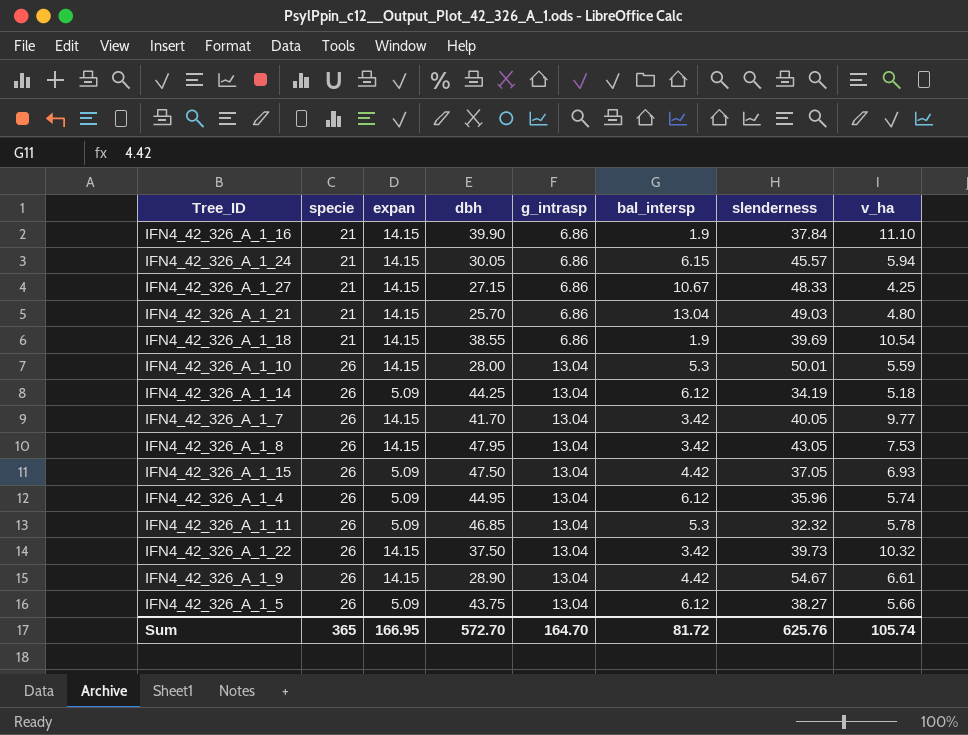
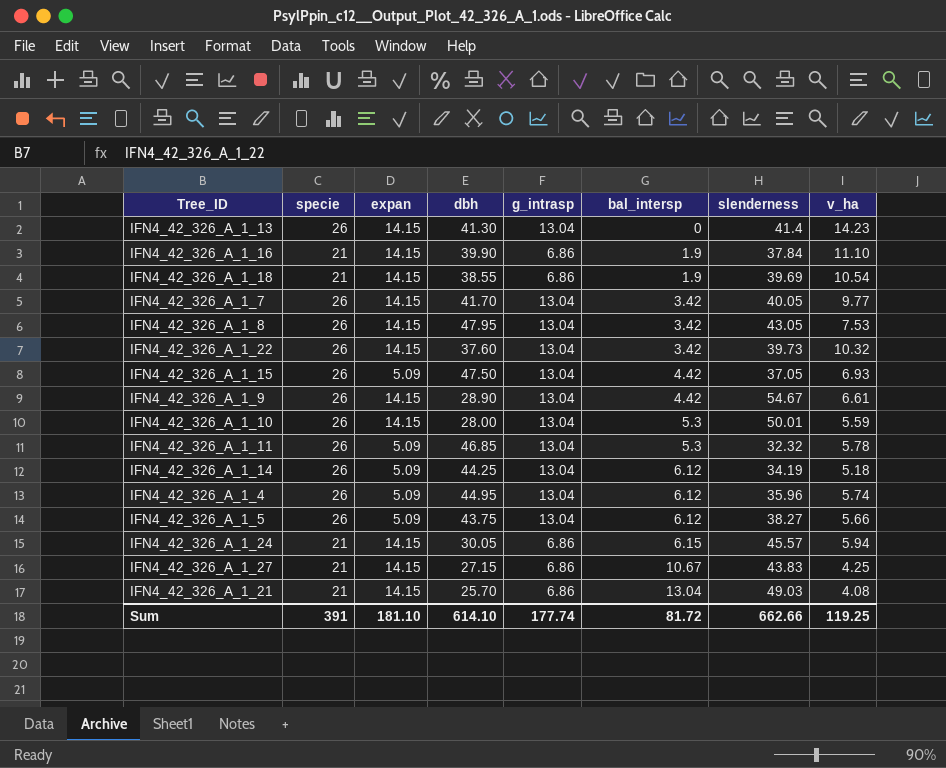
row order: specie ascending -> bal_intersp ascending
row IFN4_42_326_A_1_13: none -> 26 | 14.15 | 41.30 | 13.04 | 0 | 41.4 | 14.23
IFN4_42_326_A_1_22 | dbh: 37.50 -> 37.60
IFN4_42_326_A_1_27 | slenderness: 48.33 -> 43.83
IFN4_42_326_A_1_21 | v_ha: 4.80 -> 4.08
Sum | specie: 365 -> 391
Sum | expan: 166.95 -> 181.10
Sum | dbh: 572.70 -> 614.10
Sum | g_intrasp: 164.70 -> 177.74
Sum | slenderness: 625.76 -> 662.66
Sum | v_ha: 105.74 -> 119.25

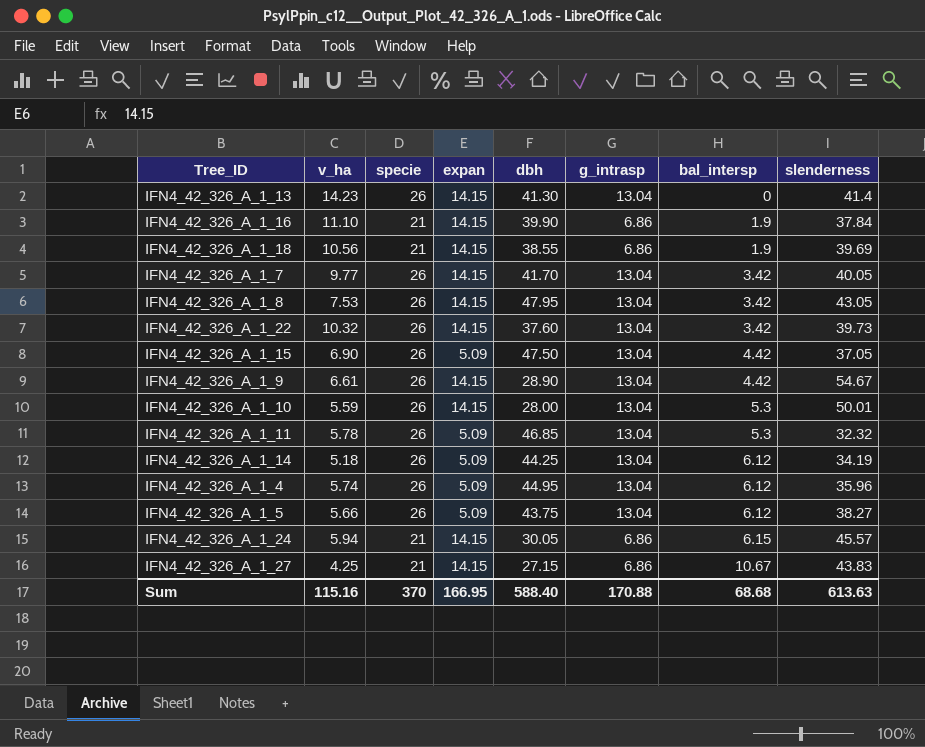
column v_ha | position: 8 -> 2
row IFN4_42_326_A_1_21: 21 | 14.15 | 25.70 | 6.86 | 13.04 | 49.03 | 4.08 -> none
IFN4_42_326_A_1_18 | v_ha: 10.54 -> 10.56
IFN4_42_326_A_1_15 | v_ha: 6.93 -> 6.90
Sum | v_ha: 119.25 -> 115.16
Sum | specie: 391 -> 370
Sum | expan: 181.10 -> 166.95
Sum | dbh: 614.10 -> 588.40
Sum | g_intrasp: 177.74 -> 170.88
Sum | bal_intersp: 81.72 -> 68.68
Sum | slenderness: 662.66 -> 613.63

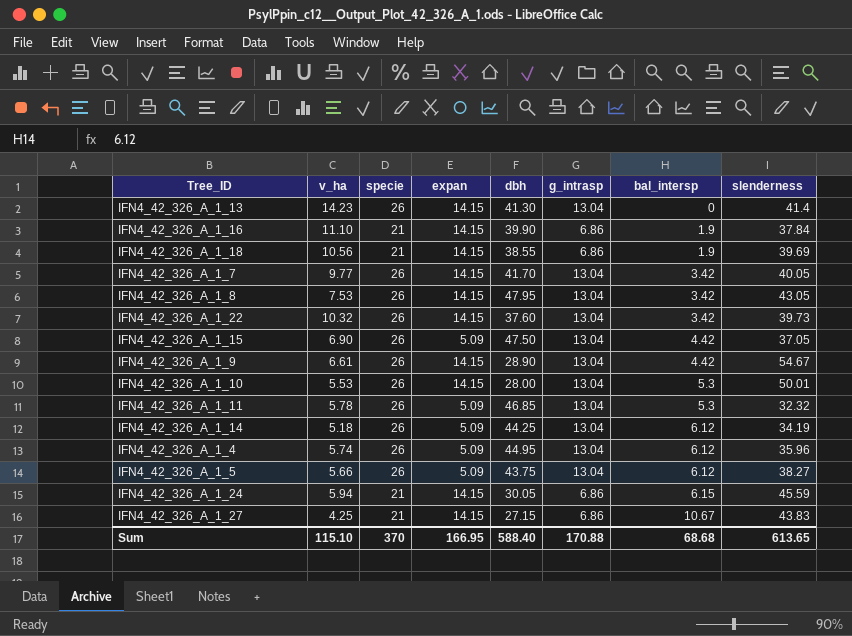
IFN4_42_326_A_1_10 | v_ha: 5.59 -> 5.53
IFN4_42_326_A_1_24 | slenderness: 45.57 -> 45.59
Sum | v_ha: 115.16 -> 115.10
Sum | slenderness: 613.63 -> 613.65

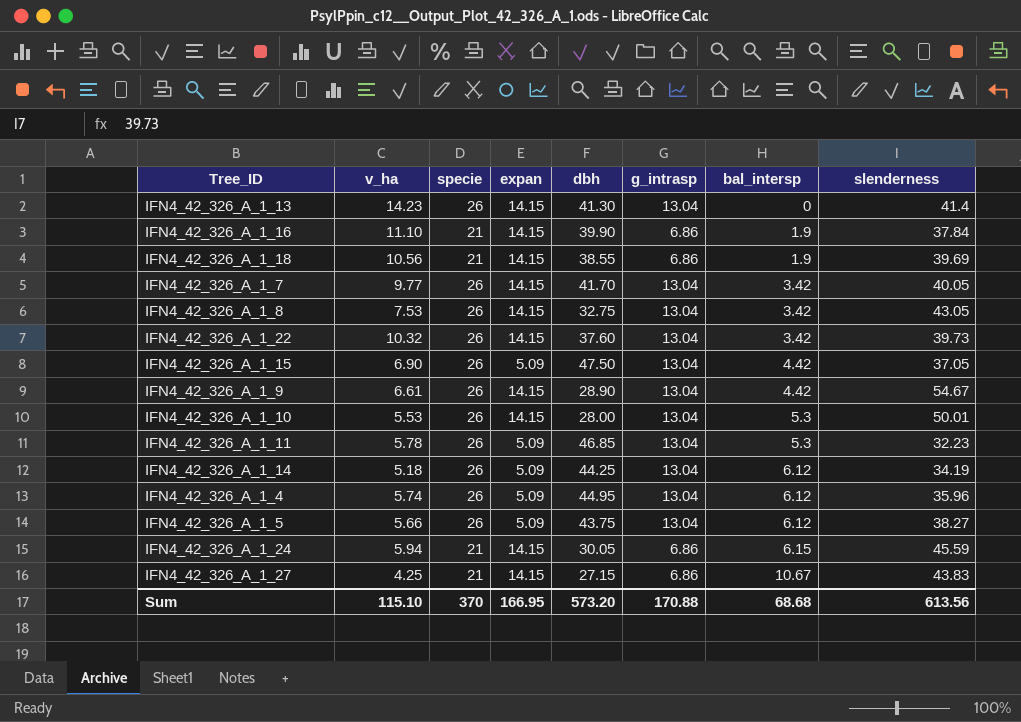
IFN4_42_326_A_1_8 | dbh: 47.95 -> 32.75
IFN4_42_326_A_1_11 | slenderness: 32.32 -> 32.23
Sum | dbh: 588.40 -> 573.20
Sum | slenderness: 613.65 -> 613.56

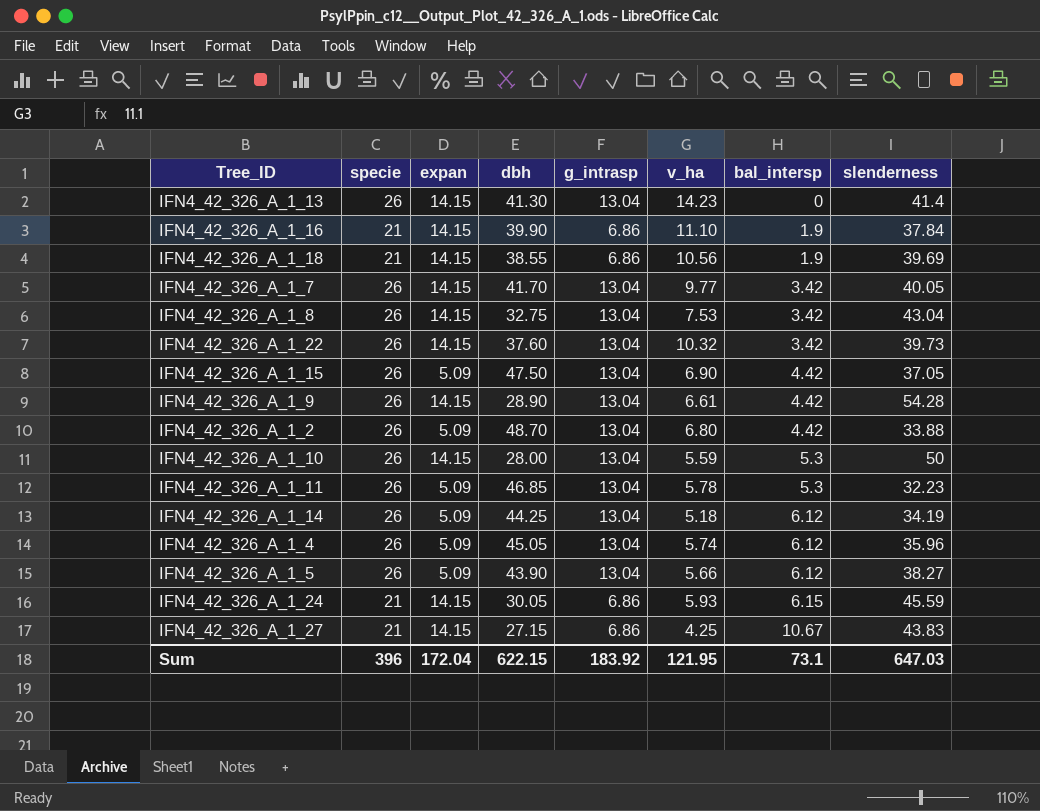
column v_ha | position: 2 -> 6
IFN4_42_326_A_1_8 | slenderness: 43.05 -> 43.04
IFN4_42_326_A_1_9 | slenderness: 54.67 -> 54.28
row IFN4_42_326_A_1_2: none -> 26 | 5.09 | 48.70 | 13.04 | 6.80 | 4.42 | 33.88
IFN4_42_326_A_1_10 | v_ha: 5.53 -> 5.59
IFN4_42_326_A_1_10 | slenderness: 50.01 -> 50
IFN4_42_326_A_1_4 | dbh: 44.95 -> 45.05
IFN4_42_326_A_1_5 | dbh: 43.75 -> 43.90
IFN4_42_326_A_1_24 | v_ha: 5.94 -> 5.93
Sum | specie: 370 -> 396
Sum | expan: 166.95 -> 172.04
Sum | dbh: 573.20 -> 622.15
Sum | g_intrasp: 170.88 -> 183.92
Sum | v_ha: 115.10 -> 121.95
Sum | bal_intersp: 68.68 -> 73.1
Sum | slenderness: 613.56 -> 647.03

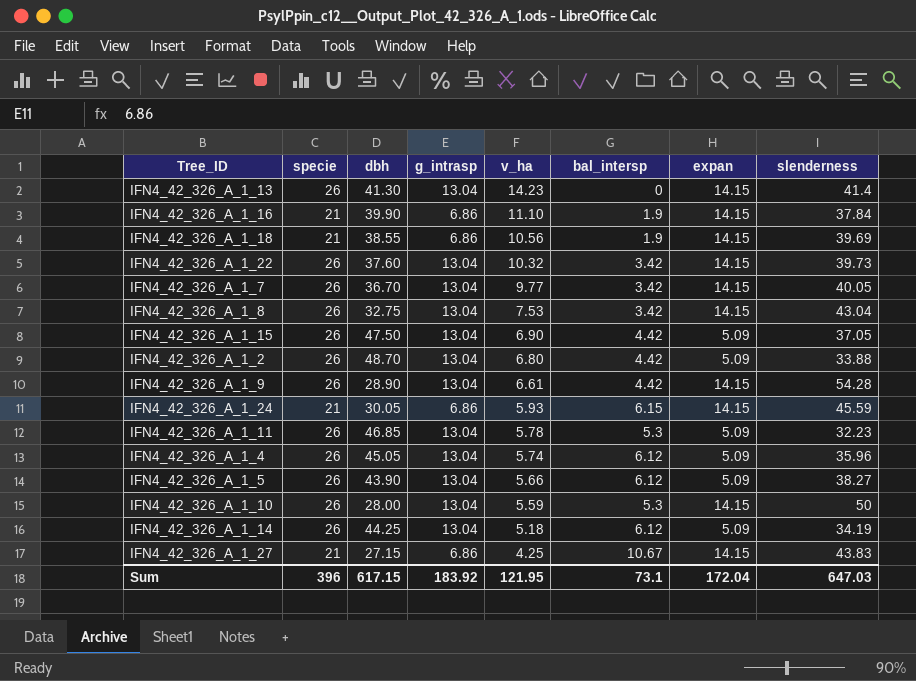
row order: bal_intersp ascending -> v_ha descending
column expan | position: 3 -> 7
IFN4_42_326_A_1_7 | dbh: 41.70 -> 36.70
Sum | dbh: 622.15 -> 617.15

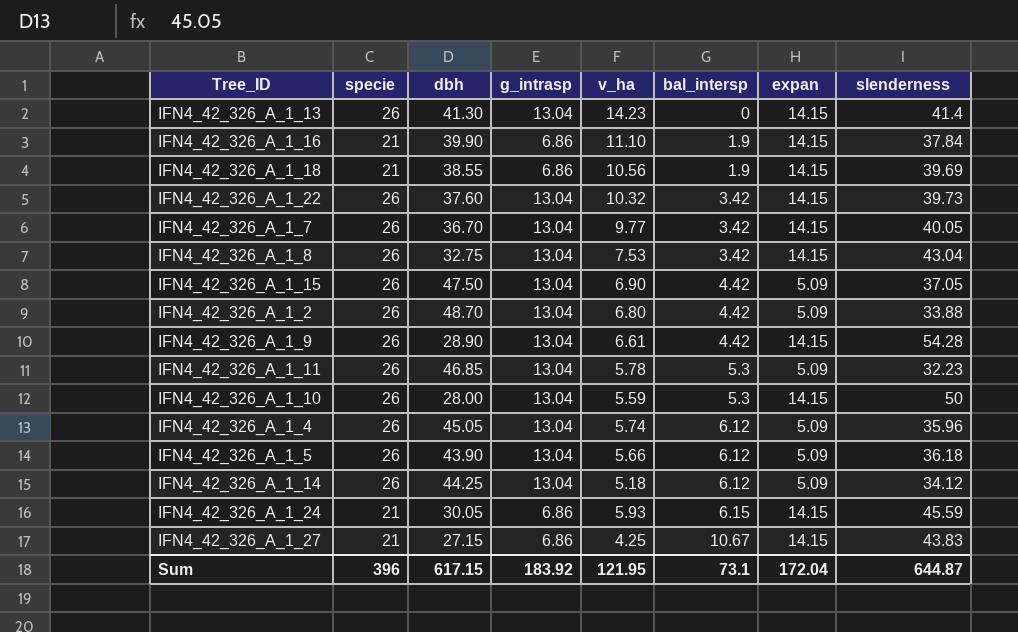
row order: v_ha descending -> bal_intersp ascending
IFN4_42_326_A_1_5 | slenderness: 38.27 -> 36.18
IFN4_42_326_A_1_14 | slenderness: 34.19 -> 34.12
Sum | slenderness: 647.03 -> 644.87

